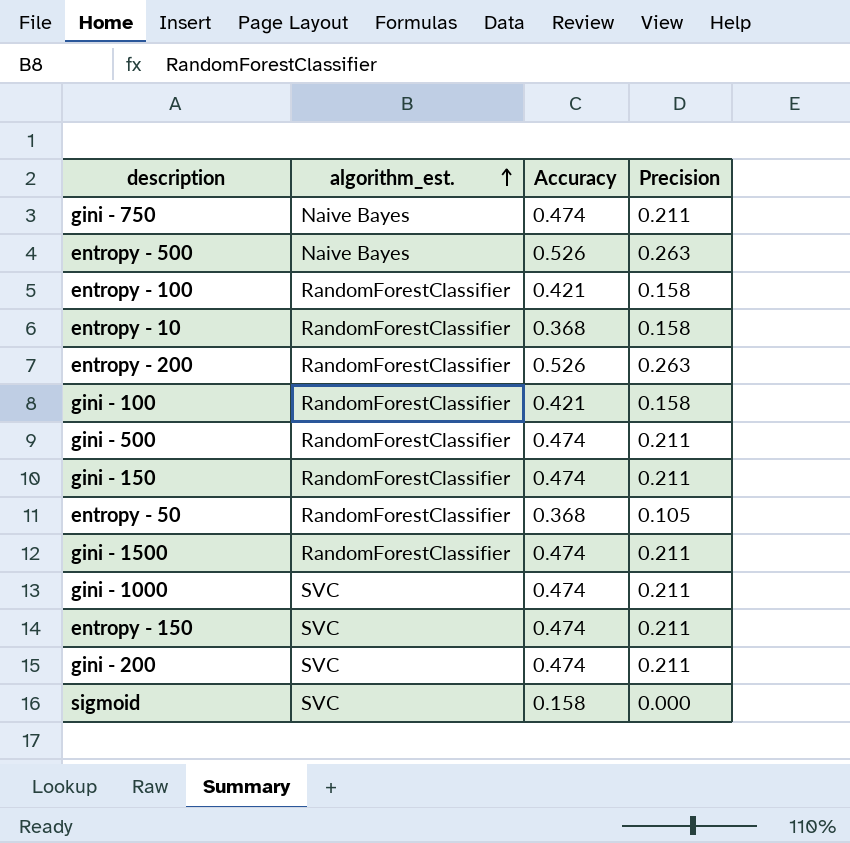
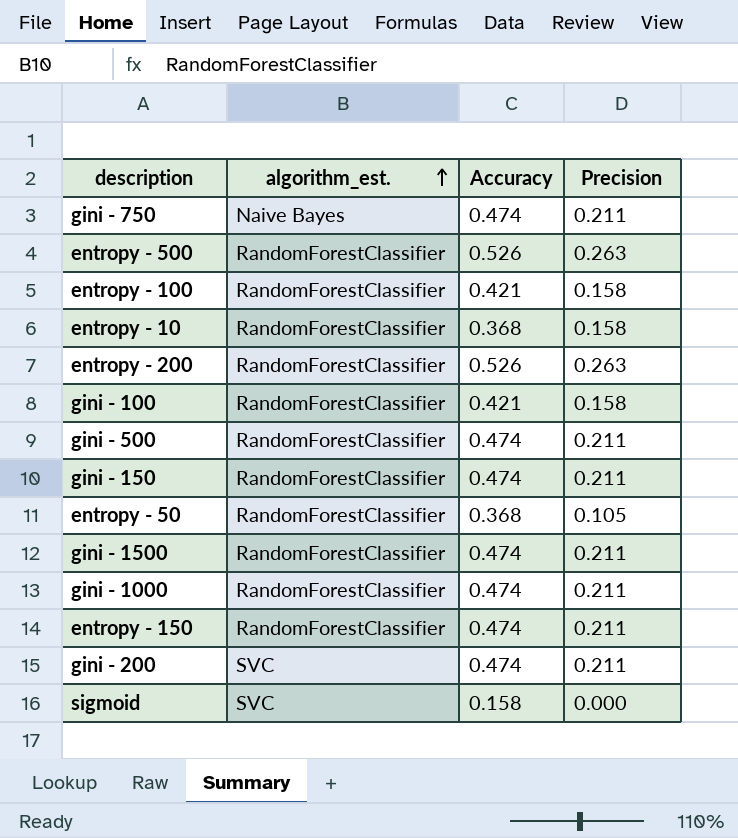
entropy - 500 | algorithm_est.: Naive Bayes -> RandomForestClassifier
gini - 1000 | algorithm_est.: SVC -> RandomForestClassifier
entropy - 150 | algorithm_est.: SVC -> RandomForestClassifier

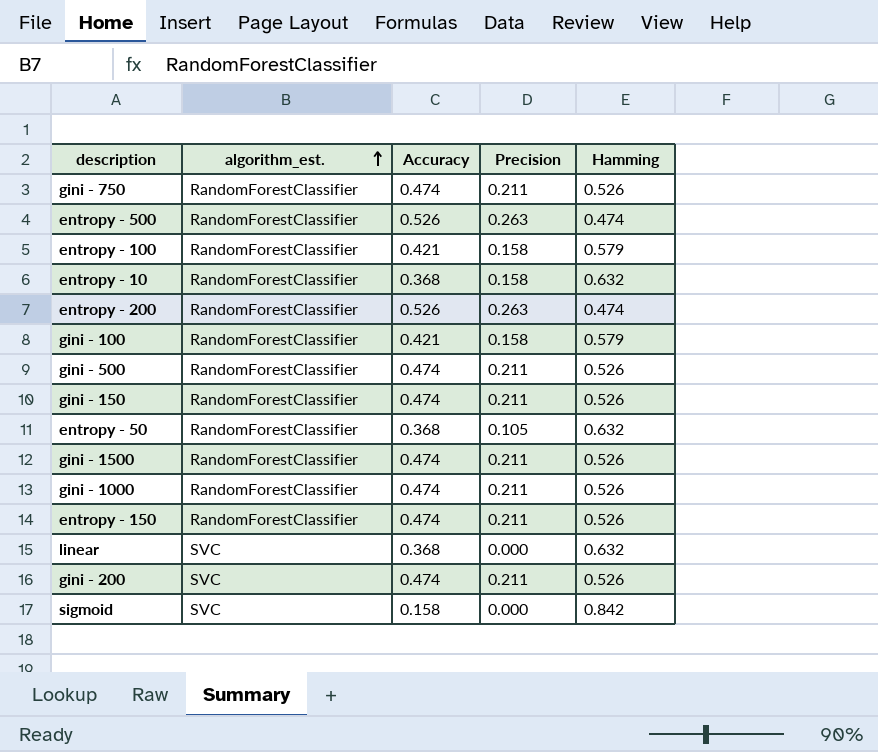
column Hamming | position: none -> 5
gini - 750 | algorithm_est.: Naive Bayes -> RandomForestClassifier
row linear: none -> SVC | 0.368 | 0.000 | 0.632

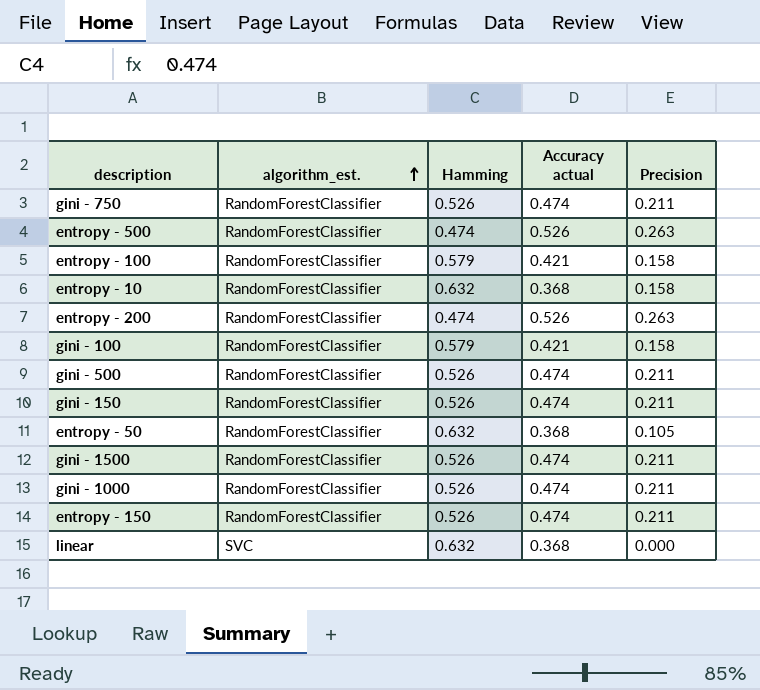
column Hamming | position: 5 -> 3
column name: Accuracy -> Accuracy actual
row gini - 200: SVC | 0.474 | 0.211 | 0.526 -> none
row sigmoid: SVC | 0.158 | 0.000 | 0.842 -> none

